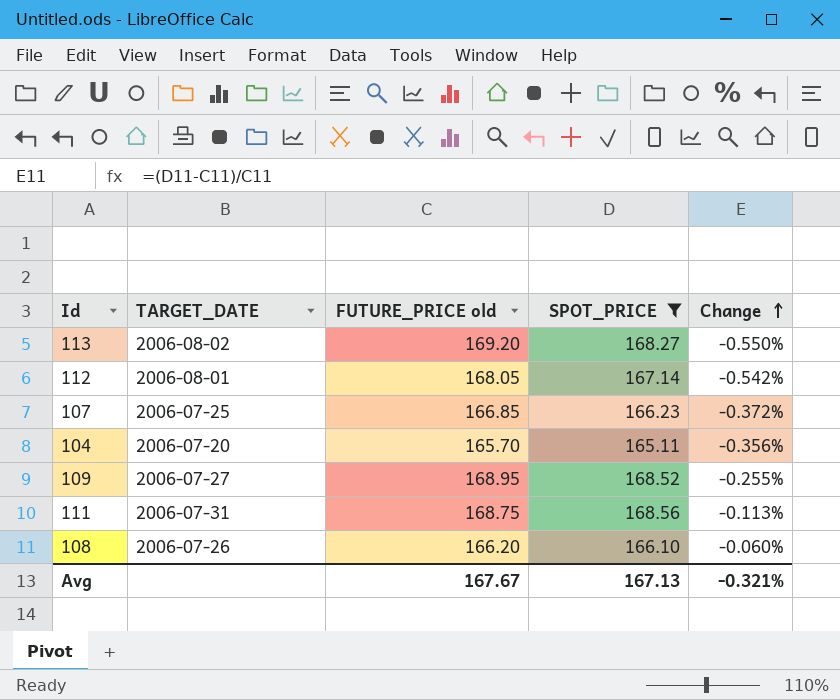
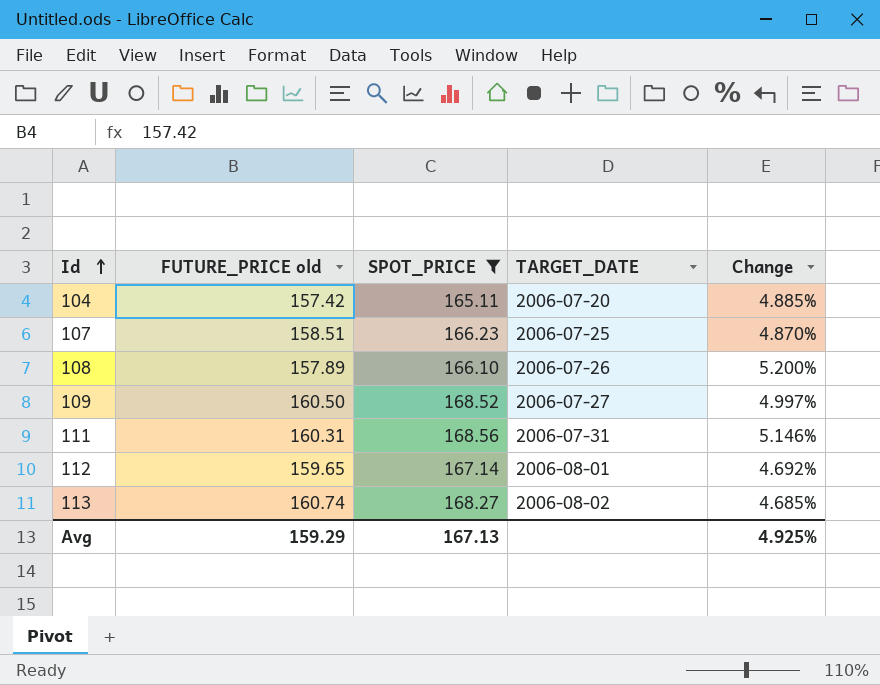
row order: Change ascending -> Id ascending
column TARGET_DATE | position: 2 -> 4
104 | FUTURE_PRICE old: 165.70 -> 157.42
104 | Change: -0.356% -> 4.885%
107 | FUTURE_PRICE old: 166.85 -> 158.51
107 | Change: -0.372% -> 4.870%
108 | FUTURE_PRICE old: 166.20 -> 157.89
108 | Change: -0.060% -> 5.200%
109 | FUTURE_PRICE old: 168.95 -> 160.50
109 | Change: -0.255% -> 4.997%
111 | FUTURE_PRICE old: 168.75 -> 160.31
111 | Change: -0.113% -> 5.146%
112 | FUTURE_PRICE old: 168.05 -> 159.65
112 | Change: -0.542% -> 4.692%
113 | FUTURE_PRICE old: 169.20 -> 160.74
113 | Change: -0.550% -> 4.685%
Avg | FUTURE_PRICE old: 167.67 -> 159.29
Avg | Change: -0.321% -> 4.925%

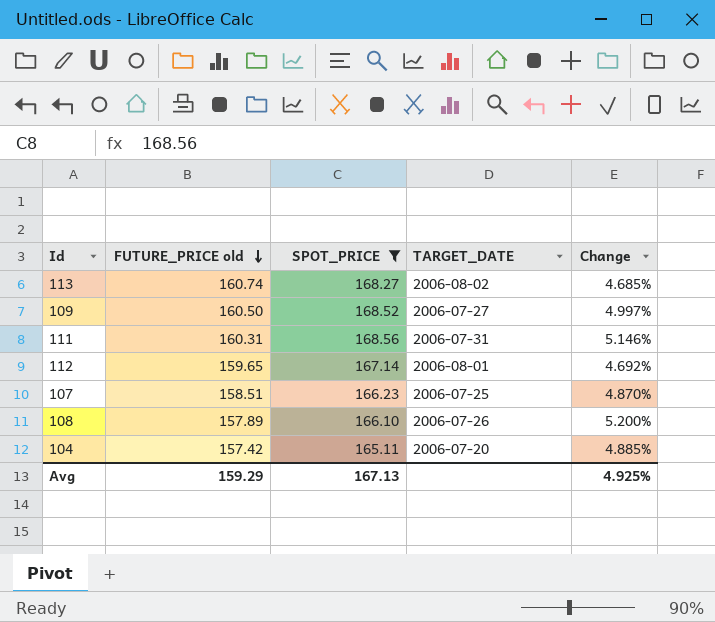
row order: Id ascending -> FUTURE_PRICE old descending

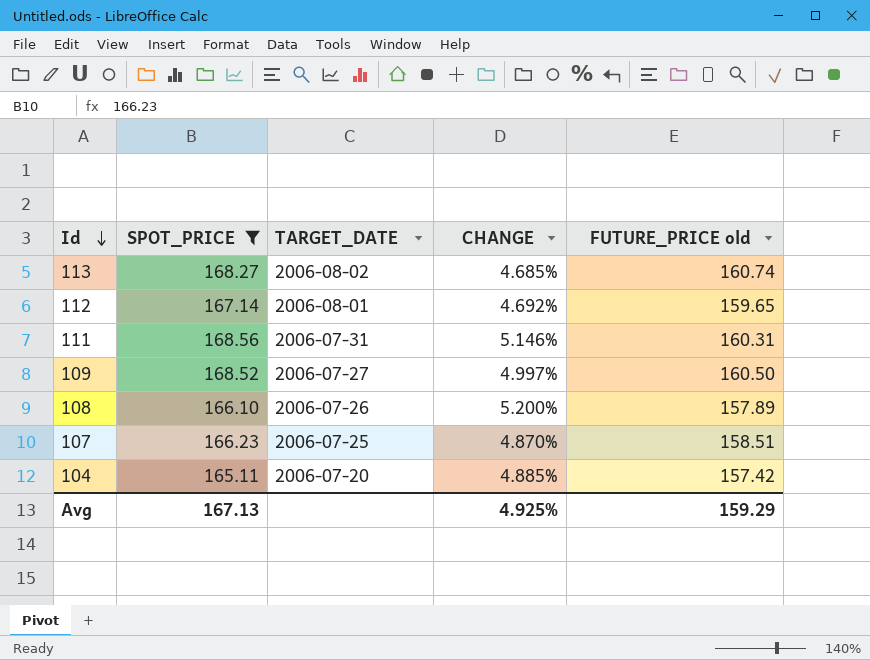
row order: FUTURE_PRICE old descending -> Id descending
column name: Change -> CHANGE
column FUTURE_PRICE old | position: 2 -> 5

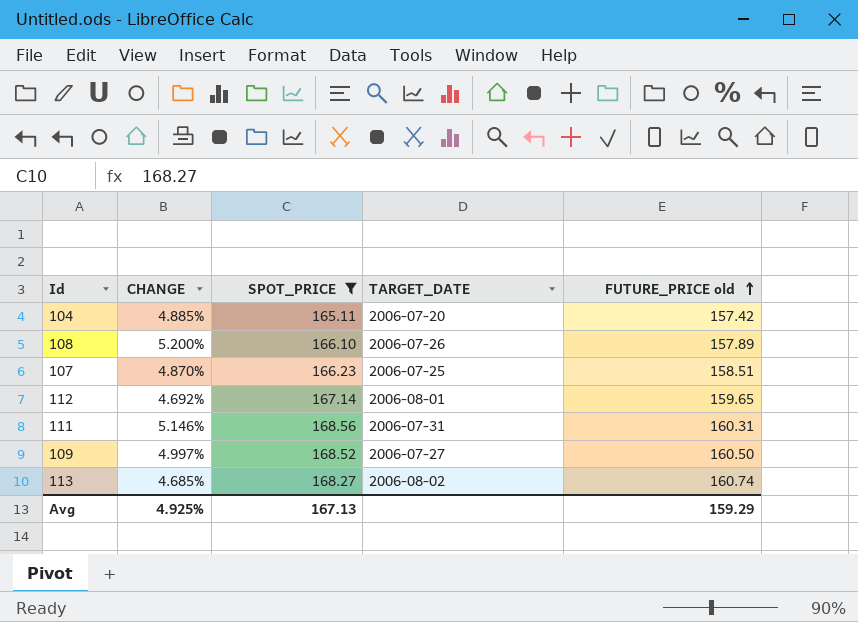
row order: Id descending -> FUTURE_PRICE old ascending
column CHANGE | position: 4 -> 2

